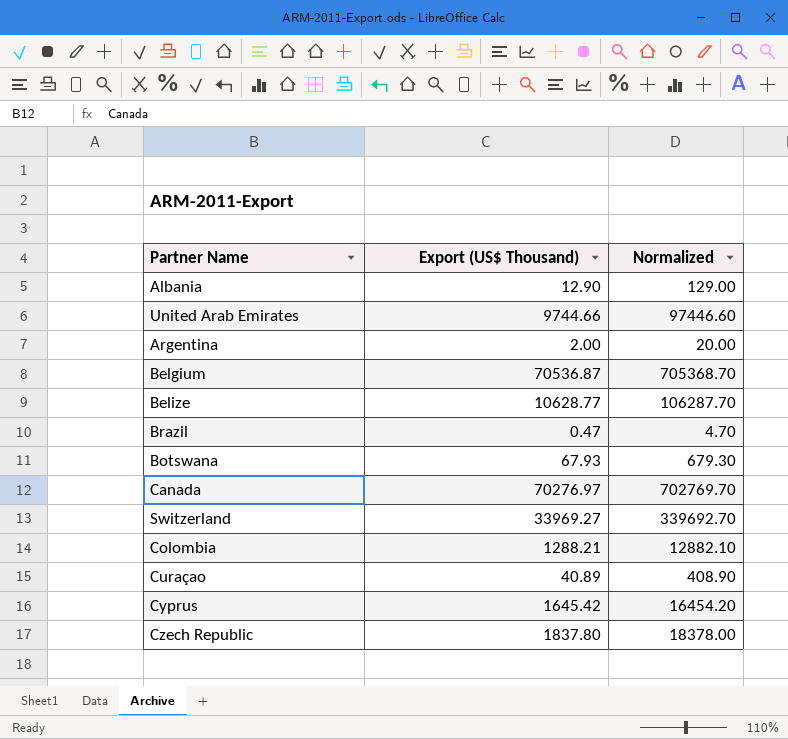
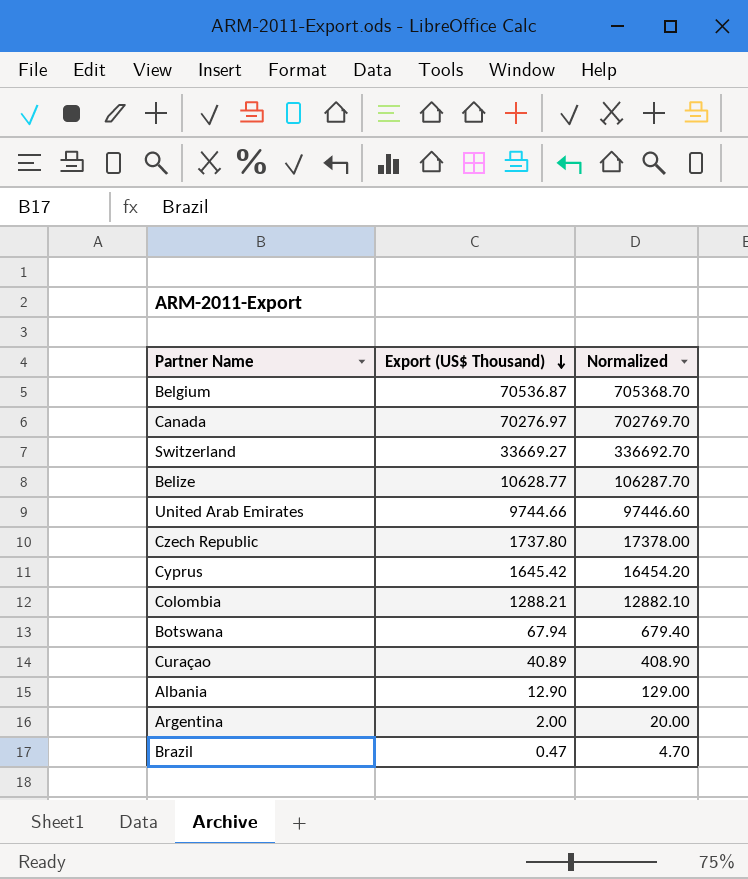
row order: none -> Export (US$ Thousand) descending
Switzerland | Export (US$ Thousand): 33969.27 -> 33669.27
Switzerland | Normalized: 339692.70 -> 336692.70
Czech Republic | Export (US$ Thousand): 1837.80 -> 1737.80
Czech Republic | Normalized: 18378.00 -> 17378.00
Botswana | Export (US$ Thousand): 67.93 -> 67.94
Botswana | Normalized: 679.30 -> 679.40

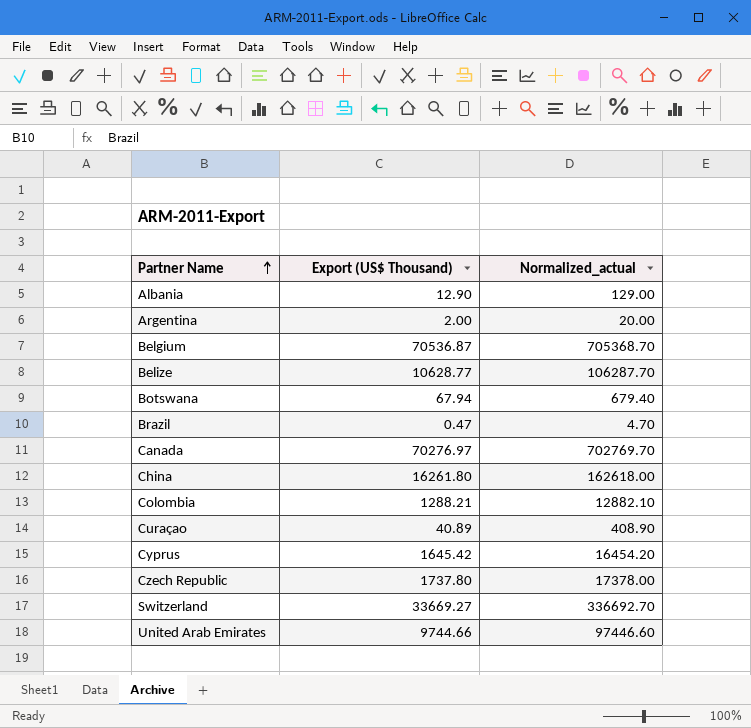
row order: Export (US$ Thousand) descending -> Partner Name ascending
column name: Normalized -> Normalized_actual
row China: none -> 16261.80 | 162618.00

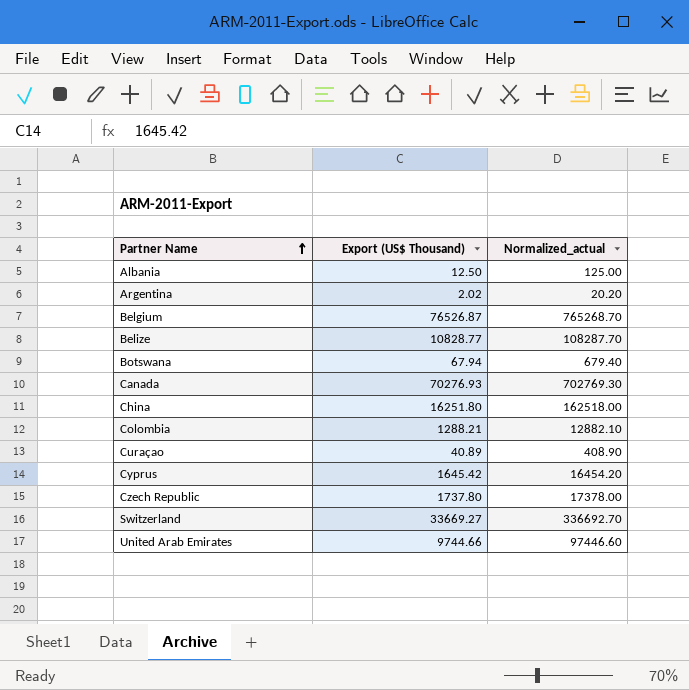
row Brazil: 0.47 | 4.70 -> none
Albania | Export (US$ Thousand): 12.90 -> 12.50
Albania | Normalized_actual: 129.00 -> 125.00
Argentina | Export (US$ Thousand): 2.00 -> 2.02
Argentina | Normalized_actual: 20.00 -> 20.20
Belgium | Export (US$ Thousand): 70536.87 -> 76526.87
Belgium | Normalized_actual: 705368.70 -> 765268.70
Belize | Export (US$ Thousand): 10628.77 -> 10828.77
Belize | Normalized_actual: 106287.70 -> 108287.70
Canada | Export (US$ Thousand): 70276.97 -> 70276.93
Canada | Normalized_actual: 702769.70 -> 702769.30
China | Export (US$ Thousand): 16261.80 -> 16251.80
China | Normalized_actual: 162618.00 -> 162518.00

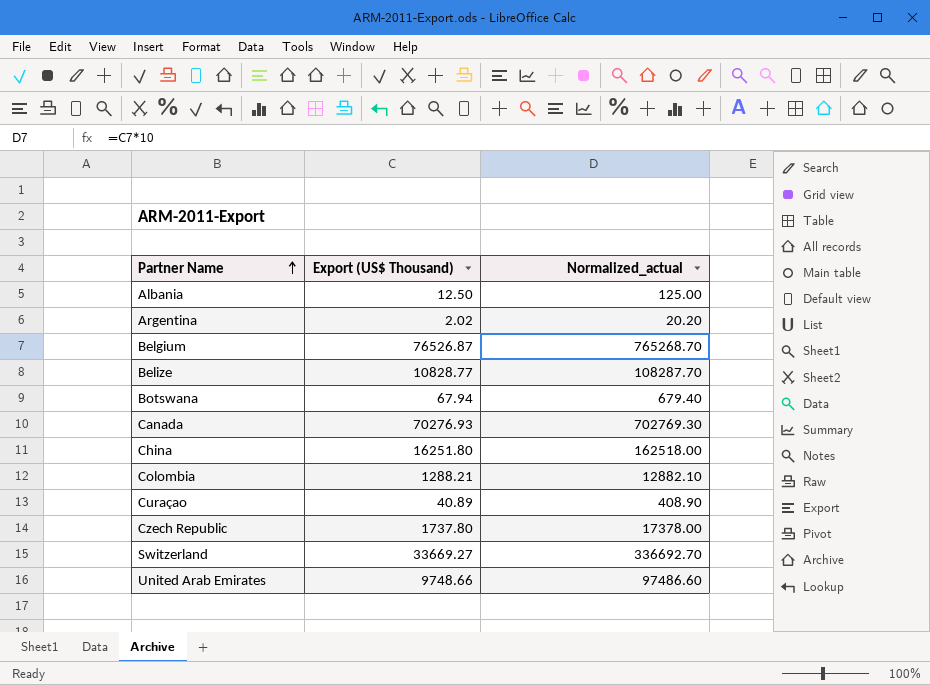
row Cyprus: 1645.42 | 16454.20 -> none
United Arab Emirates | Export (US$ Thousand): 9744.66 -> 9748.66
United Arab Emirates | Normalized_actual: 97446.60 -> 97486.60

